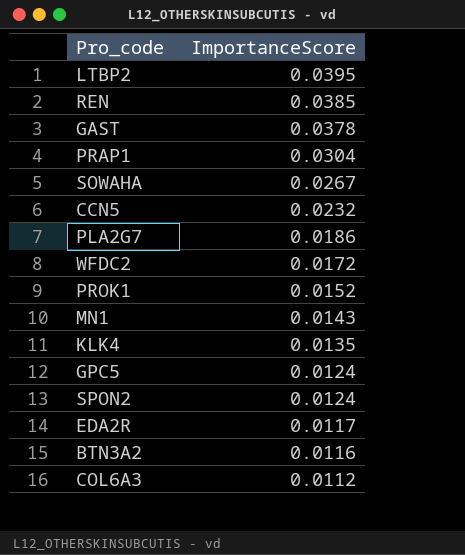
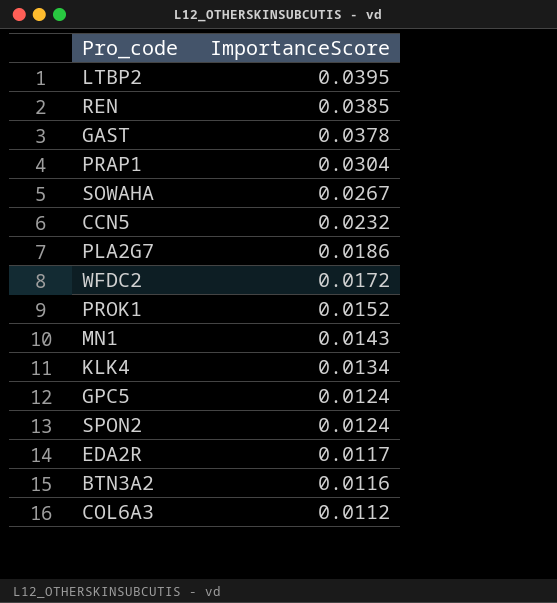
KLK4 | ImportanceScore: 0.0135 -> 0.0134

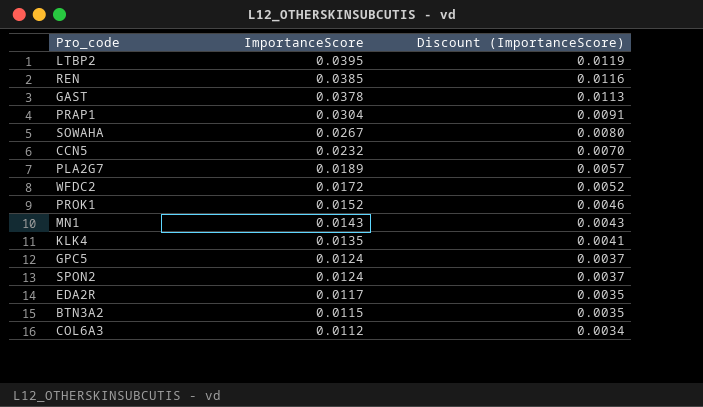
column Discount (ImportanceScore) | formula: none -> [ImportanceScore] * 0.3
PLA2G7 | ImportanceScore: 0.0186 -> 0.0189
KLK4 | ImportanceScore: 0.0134 -> 0.0135
BTN3A2 | ImportanceScore: 0.0116 -> 0.0115

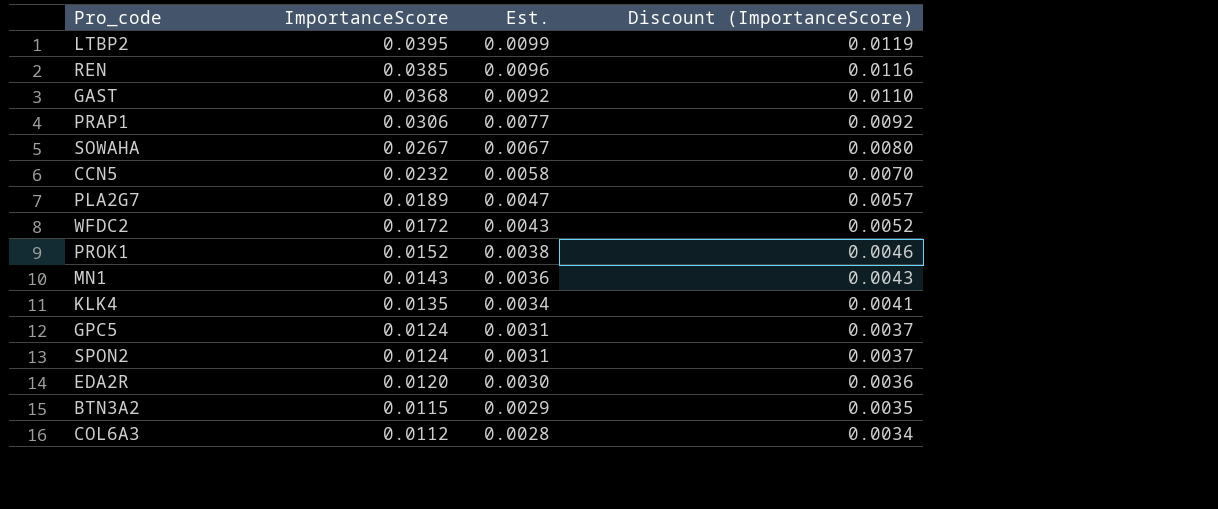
column Est. | formula: none -> [ImportanceScore] * 0.25
GAST | ImportanceScore: 0.0378 -> 0.0368
GAST | Discount (ImportanceScore): 0.0113 -> 0.0110
PRAP1 | ImportanceScore: 0.0304 -> 0.0306
PRAP1 | Discount (ImportanceScore): 0.0091 -> 0.0092
EDA2R | ImportanceScore: 0.0117 -> 0.0120
EDA2R | Discount (ImportanceScore): 0.0035 -> 0.0036

